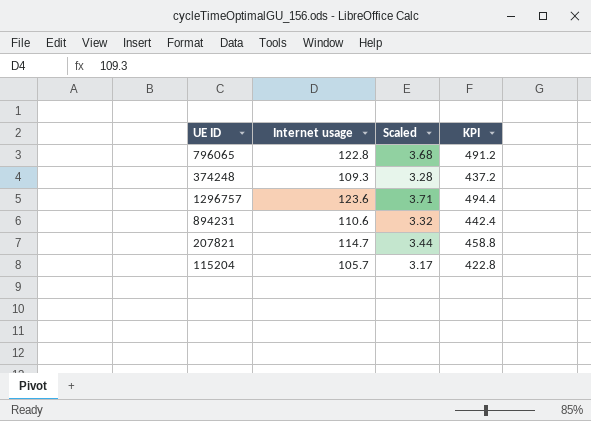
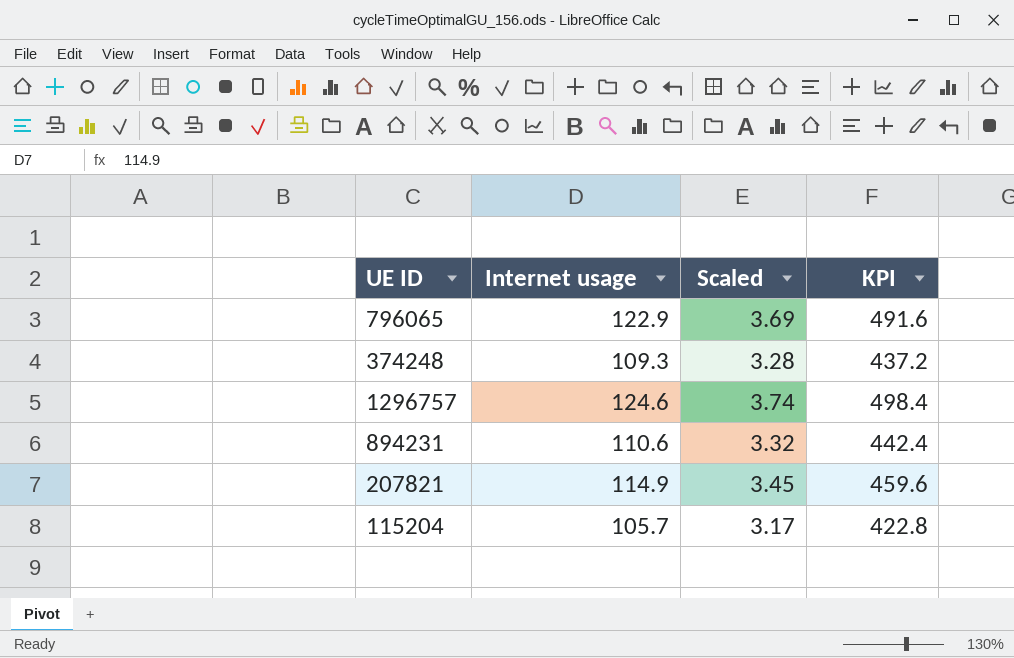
796065 | Internet usage: 122.8 -> 122.9
796065 | Scaled: 3.68 -> 3.69
796065 | KPI: 491.2 -> 491.6
1296757 | Internet usage: 123.6 -> 124.6
1296757 | Scaled: 3.71 -> 3.74
1296757 | KPI: 494.4 -> 498.4
207821 | Internet usage: 114.7 -> 114.9
207821 | Scaled: 3.44 -> 3.45
207821 | KPI: 458.8 -> 459.6

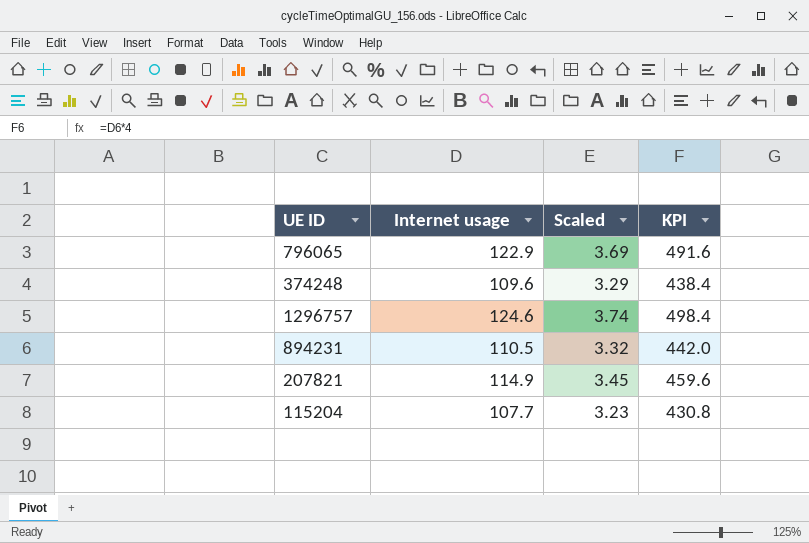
374248 | Internet usage: 109.3 -> 109.6
374248 | Scaled: 3.28 -> 3.29
374248 | KPI: 437.2 -> 438.4
894231 | Internet usage: 110.6 -> 110.5
894231 | KPI: 442.4 -> 442.0
115204 | Internet usage: 105.7 -> 107.7
115204 | Scaled: 3.17 -> 3.23
115204 | KPI: 422.8 -> 430.8

